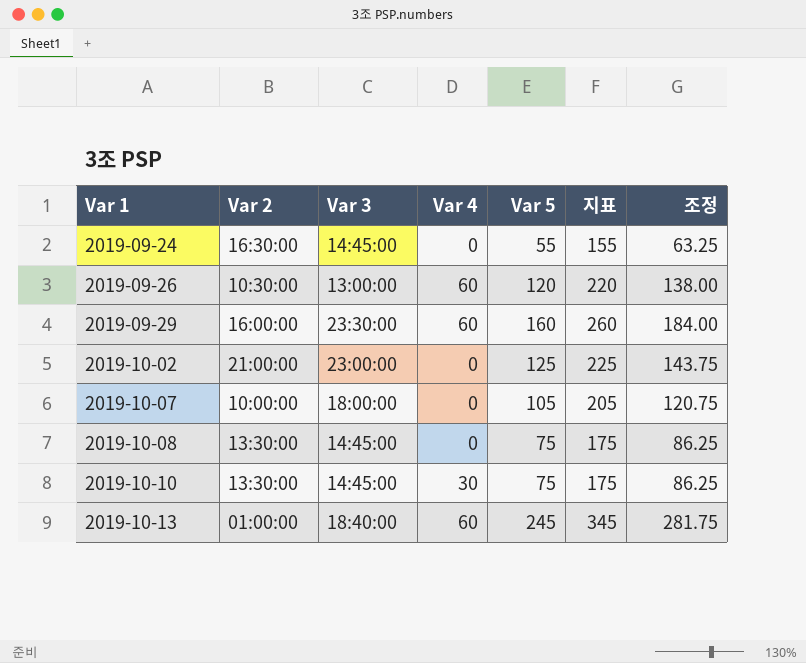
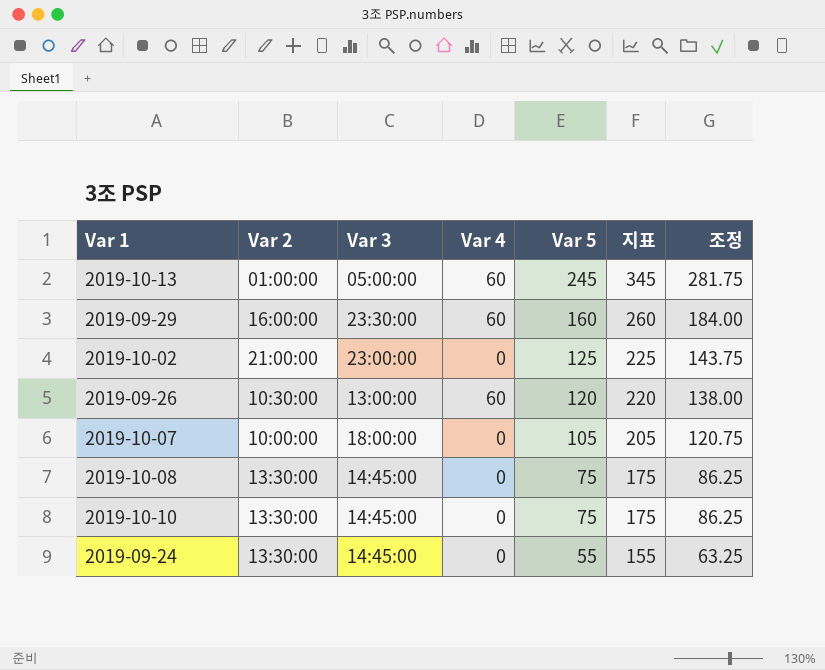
row order: Var 1 ascending -> Var 5 descending
2019-10-13 | Var 3: 18:40:00 -> 05:00:00
2019-10-10 | Var 4: 30 -> 0
2019-09-24 | Var 2: 16:30:00 -> 13:30:00

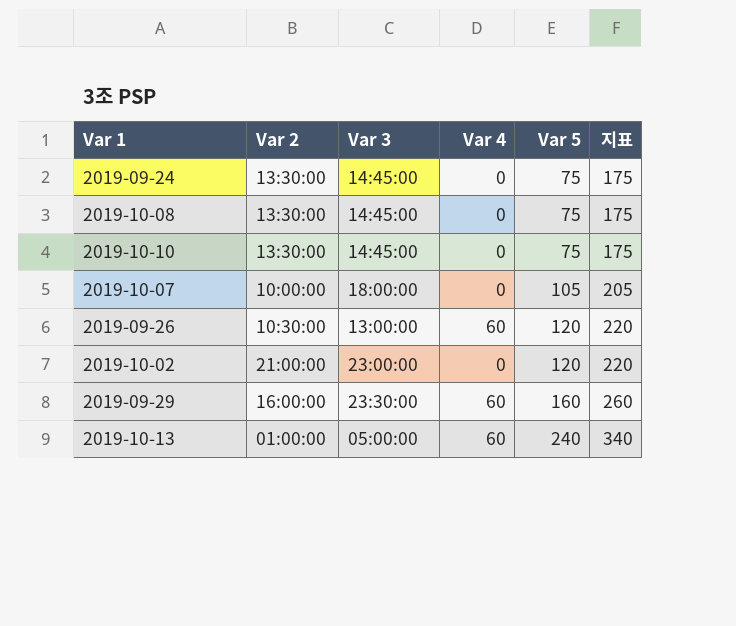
row order: Var 5 descending -> Var 5 ascending
column 조정 | formula: [Var 5] * 1.15 -> none
2019-09-24 | Var 5: 55 -> 75
2019-09-24 | 지표: 155 -> 175
2019-10-02 | Var 5: 125 -> 120
2019-10-02 | 지표: 225 -> 220
2019-10-13 | Var 5: 245 -> 240
2019-10-13 | 지표: 345 -> 340

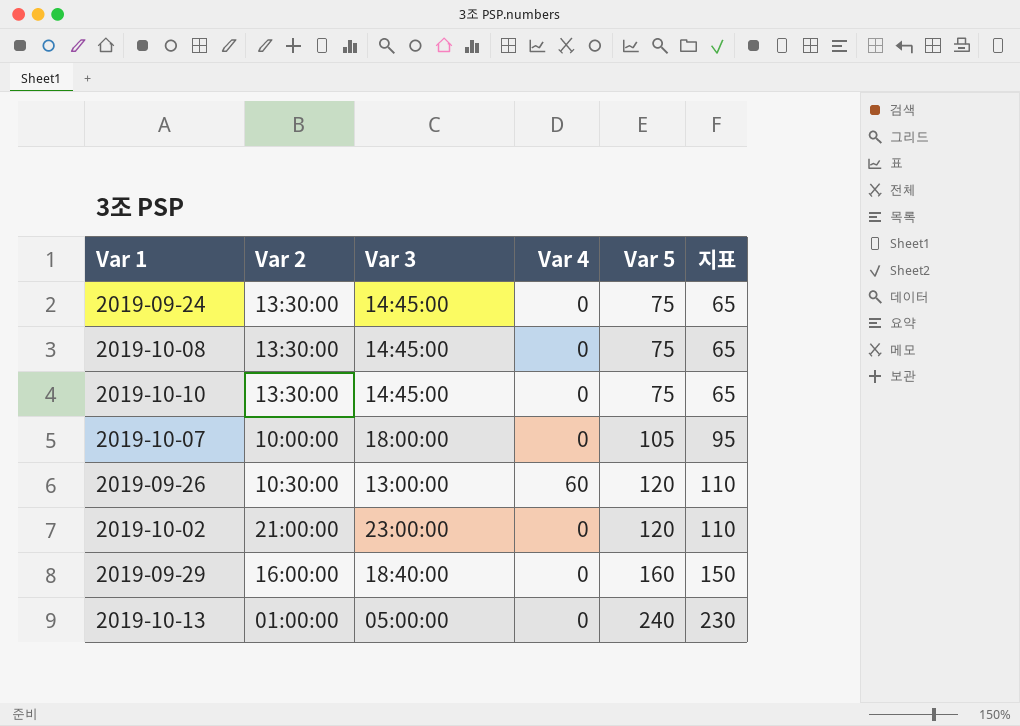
column 지표 | formula: [Var 5] + 100 -> [Var 5] - 10
2019-09-29 | Var 3: 23:30:00 -> 18:40:00
2019-09-29 | Var 4: 60 -> 0
2019-10-13 | Var 4: 60 -> 0

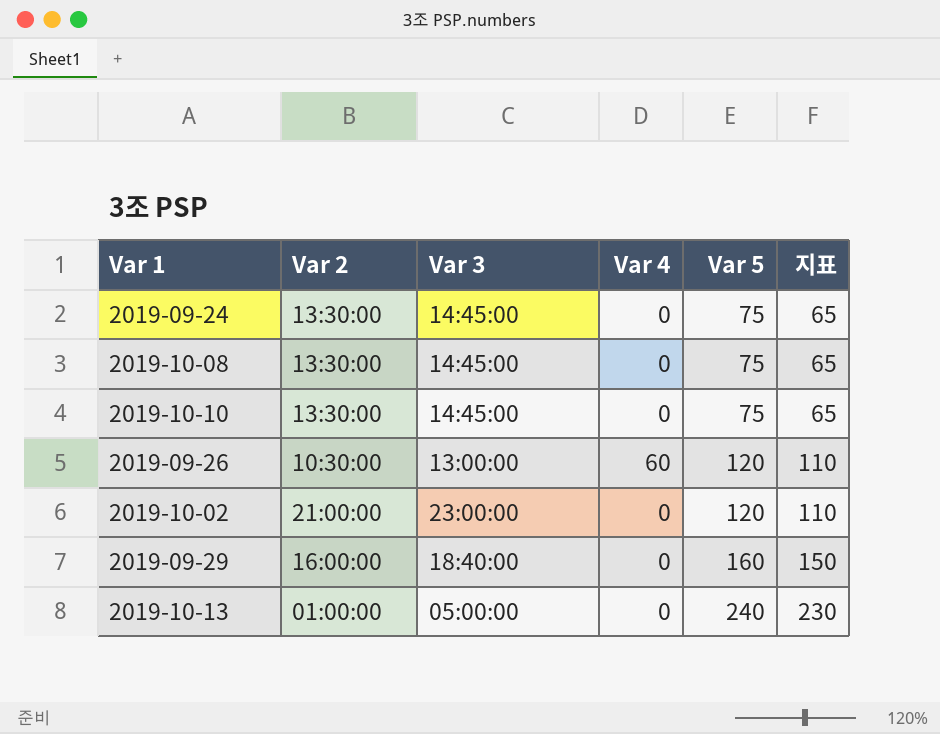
row 2019-10-07: 10:00:00 | 18:00:00 | 0 | 105 | 95 -> none

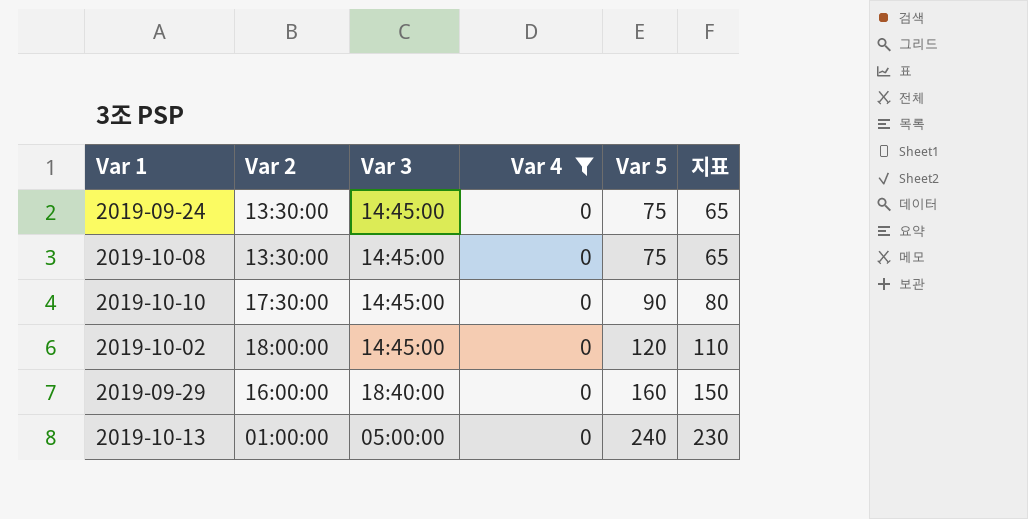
filter: none -> Var 4 = 0
2019-10-10 | Var 2: 13:30:00 -> 17:30:00
2019-10-10 | Var 5: 75 -> 90
2019-10-10 | 지표: 65 -> 80
2019-10-02 | Var 2: 21:00:00 -> 18:00:00
2019-10-02 | Var 3: 23:00:00 -> 14:45:00

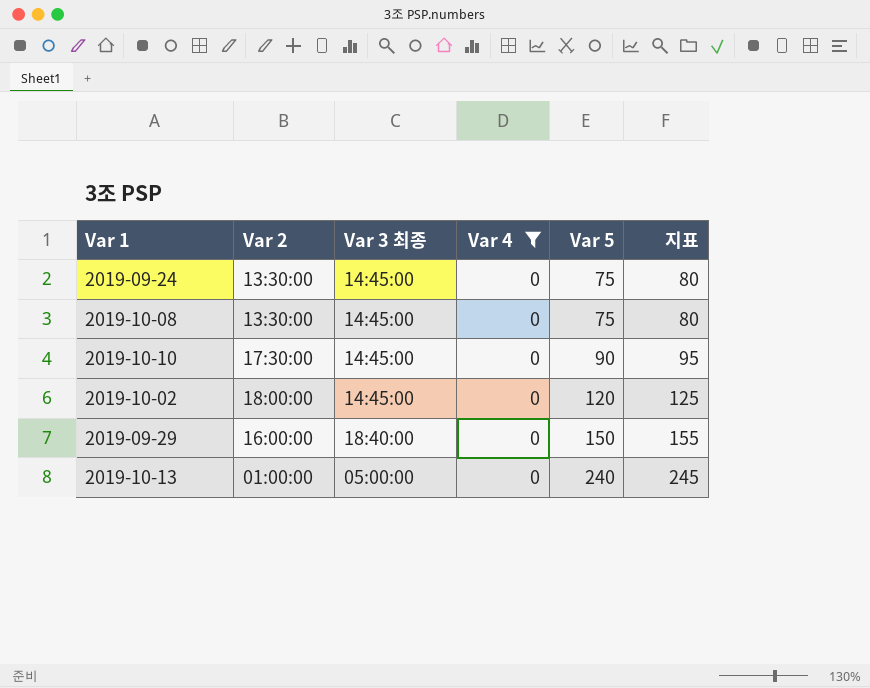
column name: Var 3 -> Var 3 최종
column 지표 | formula: [Var 5] - 10 -> [Var 5] + 5
2019-09-29 | Var 5: 160 -> 150

